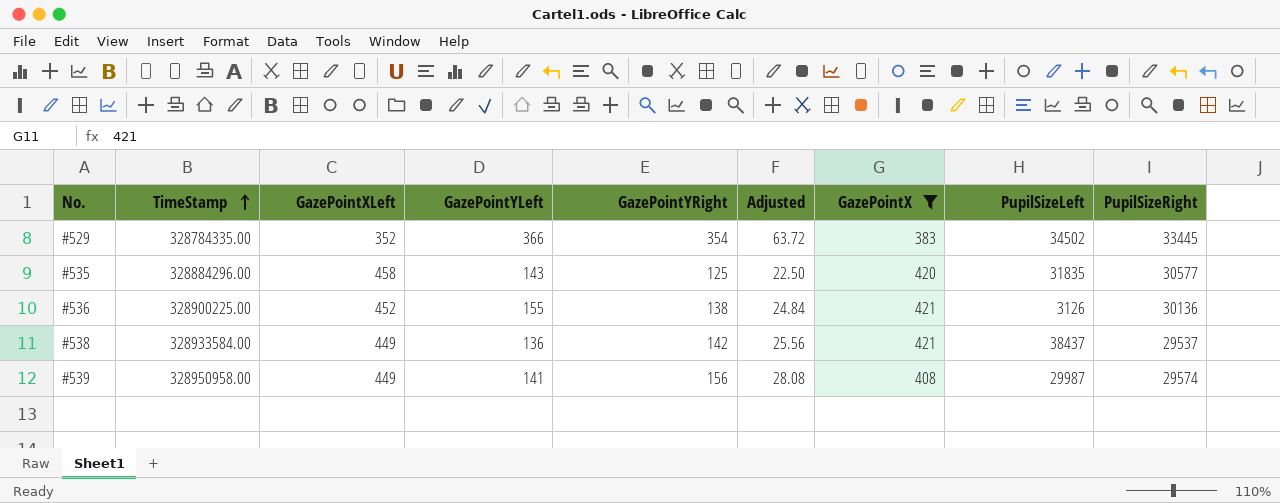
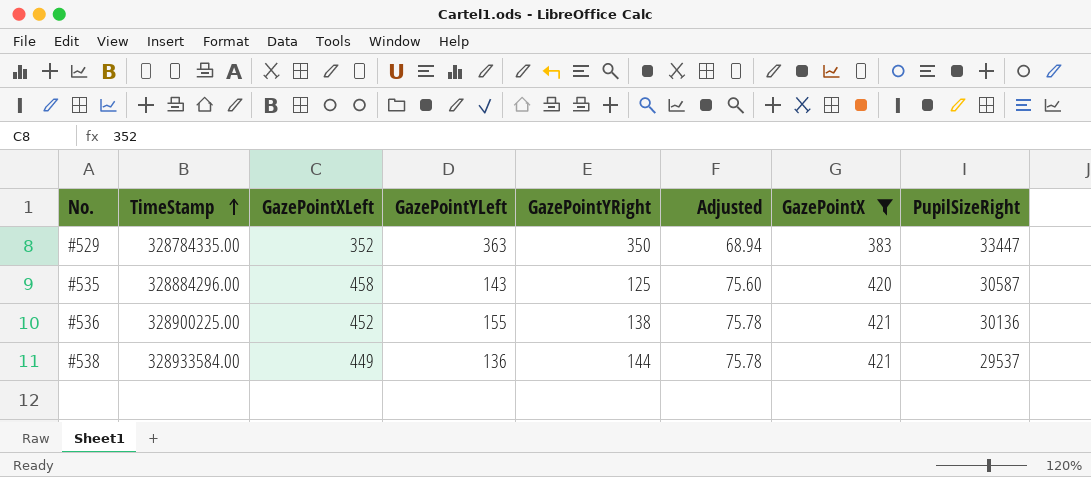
column PupilSizeLeft | position: 8 -> none
column Adjusted | formula: [GazePointYRight] * 0.18 -> [GazePointX] * 0.18
row #539: 328950958.00 | 449 | 141 | 156 | 28.08 | 408 | 29987 | 29574 -> none
#529 | GazePointYLeft: 366 -> 363
#529 | GazePointYRight: 354 -> 350
#529 | PupilSizeRight: 33445 -> 33447
#535 | PupilSizeRight: 30577 -> 30587
#538 | GazePointYRight: 142 -> 144

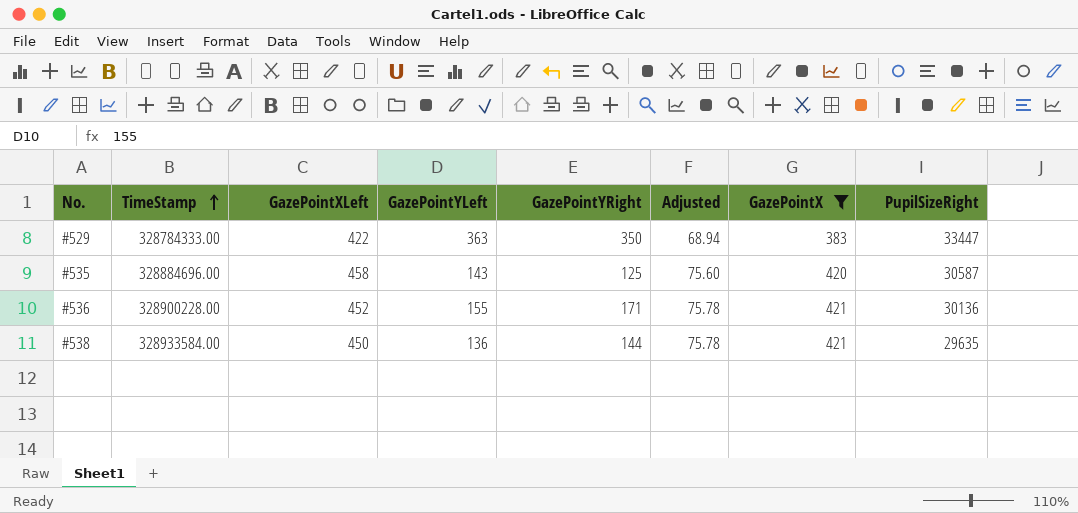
#529 | TimeStamp: 328784335.00 -> 328784333.00
#529 | GazePointXLeft: 352 -> 422
#535 | TimeStamp: 328884296.00 -> 328884696.00
#536 | TimeStamp: 328900225.00 -> 328900228.00
#536 | GazePointYRight: 138 -> 171
#538 | GazePointXLeft: 449 -> 450
#538 | PupilSizeRight: 29537 -> 29635

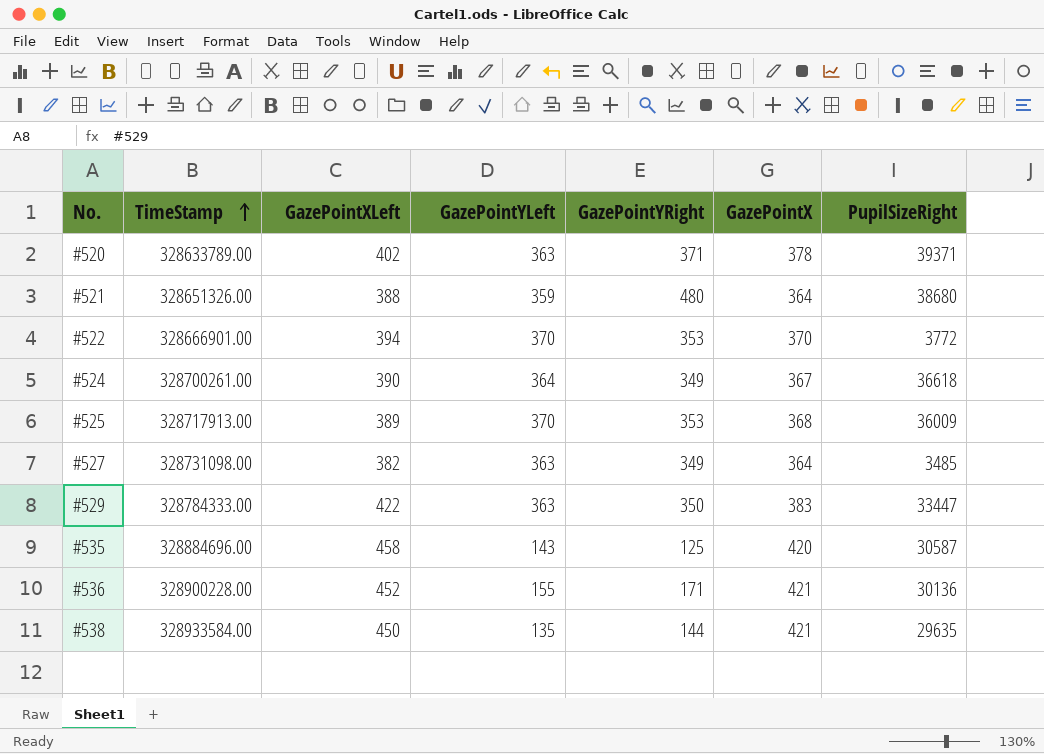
filter: GazePointX >= 383 -> none
column Adjusted | formula: [GazePointX] * 0.18 -> none
#538 | GazePointYLeft: 136 -> 135

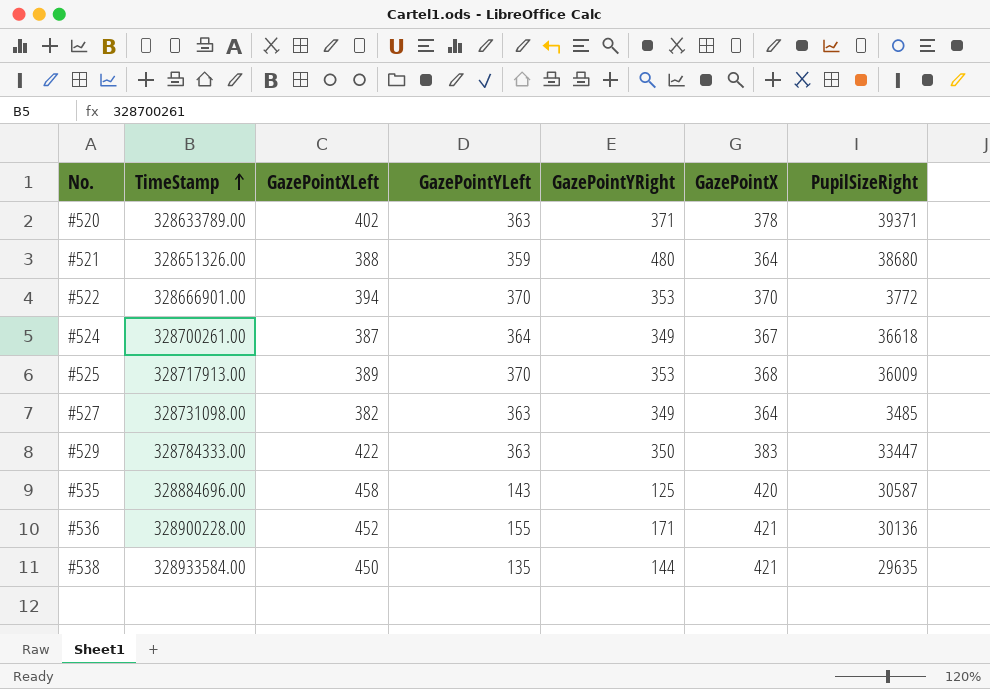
#524 | GazePointXLeft: 390 -> 387

